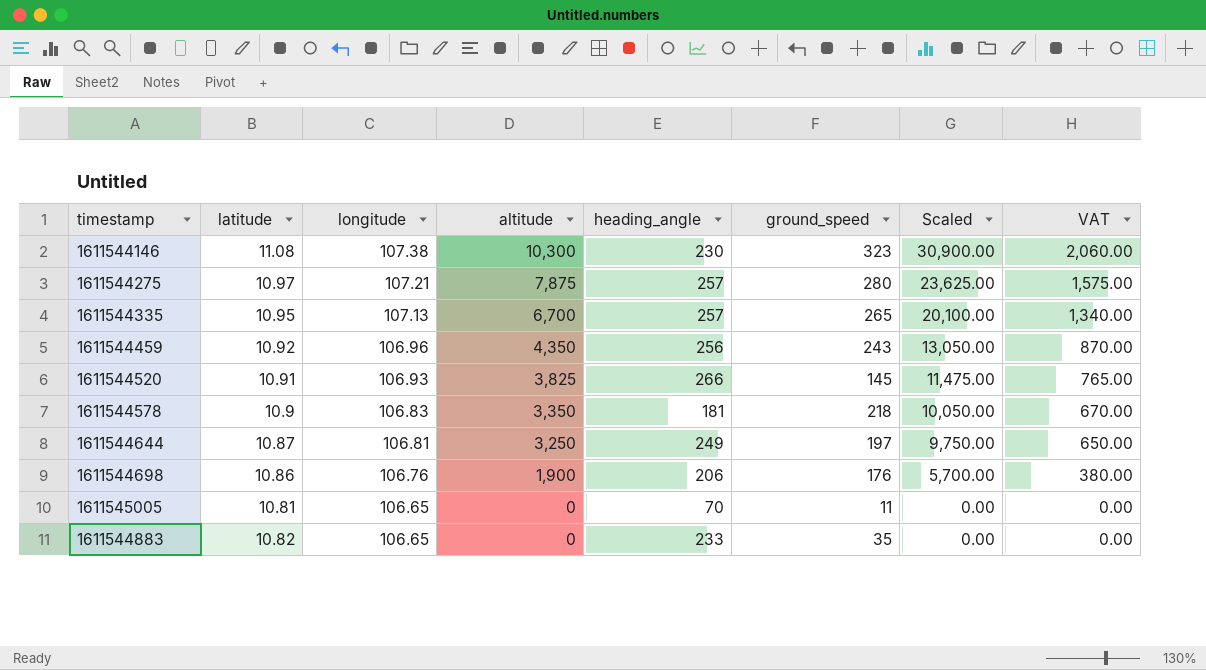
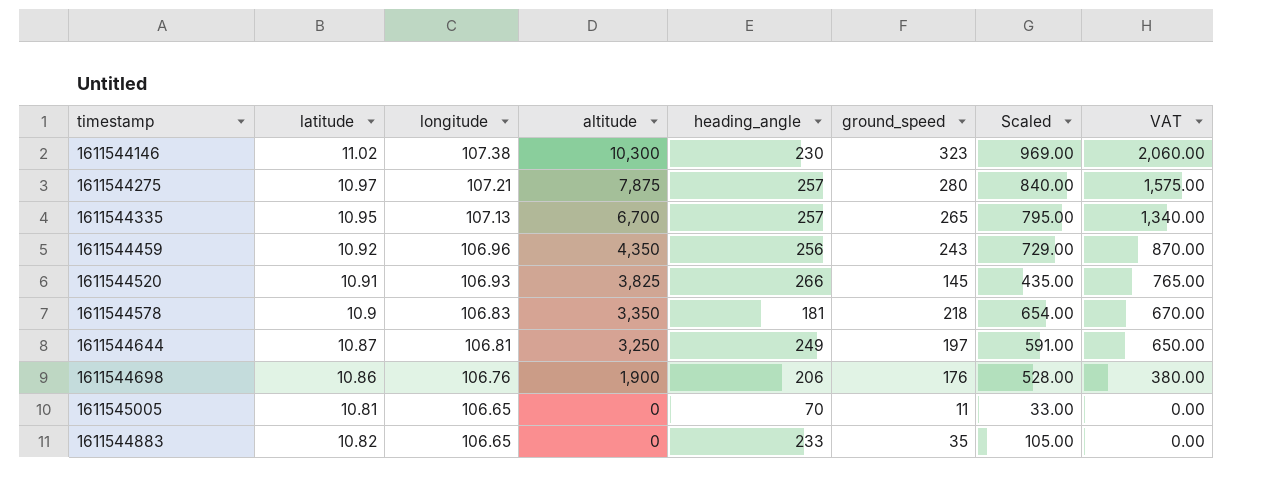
column Scaled | formula: [altitude] * 3 -> [ground_speed] * 3
1611544146 | latitude: 11.08 -> 11.02

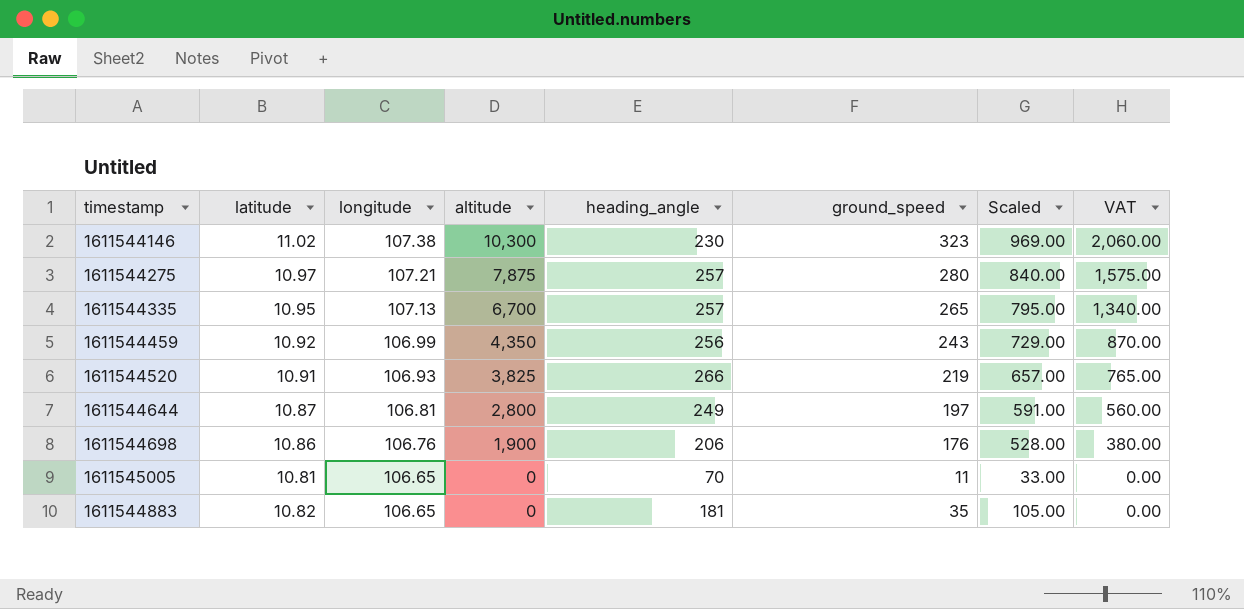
row 1611544578: 10.9 | 106.83 | 3,350 | 181 | 218 | 654.00 | 670.00 -> none
1611544459 | longitude: 106.96 -> 106.99
1611544520 | ground_speed: 145 -> 219
1611544520 | Scaled: 435.00 -> 657.00
1611544644 | altitude: 3,250 -> 2,800
1611544644 | VAT: 650.00 -> 560.00
1611544883 | heading_angle: 233 -> 181

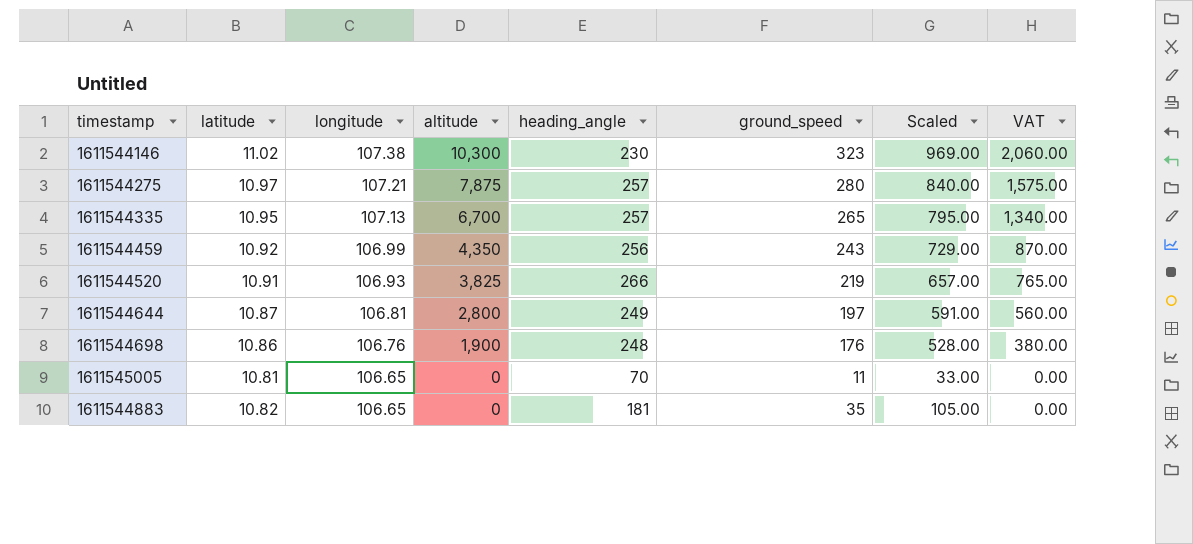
1611544698 | heading_angle: 206 -> 248

